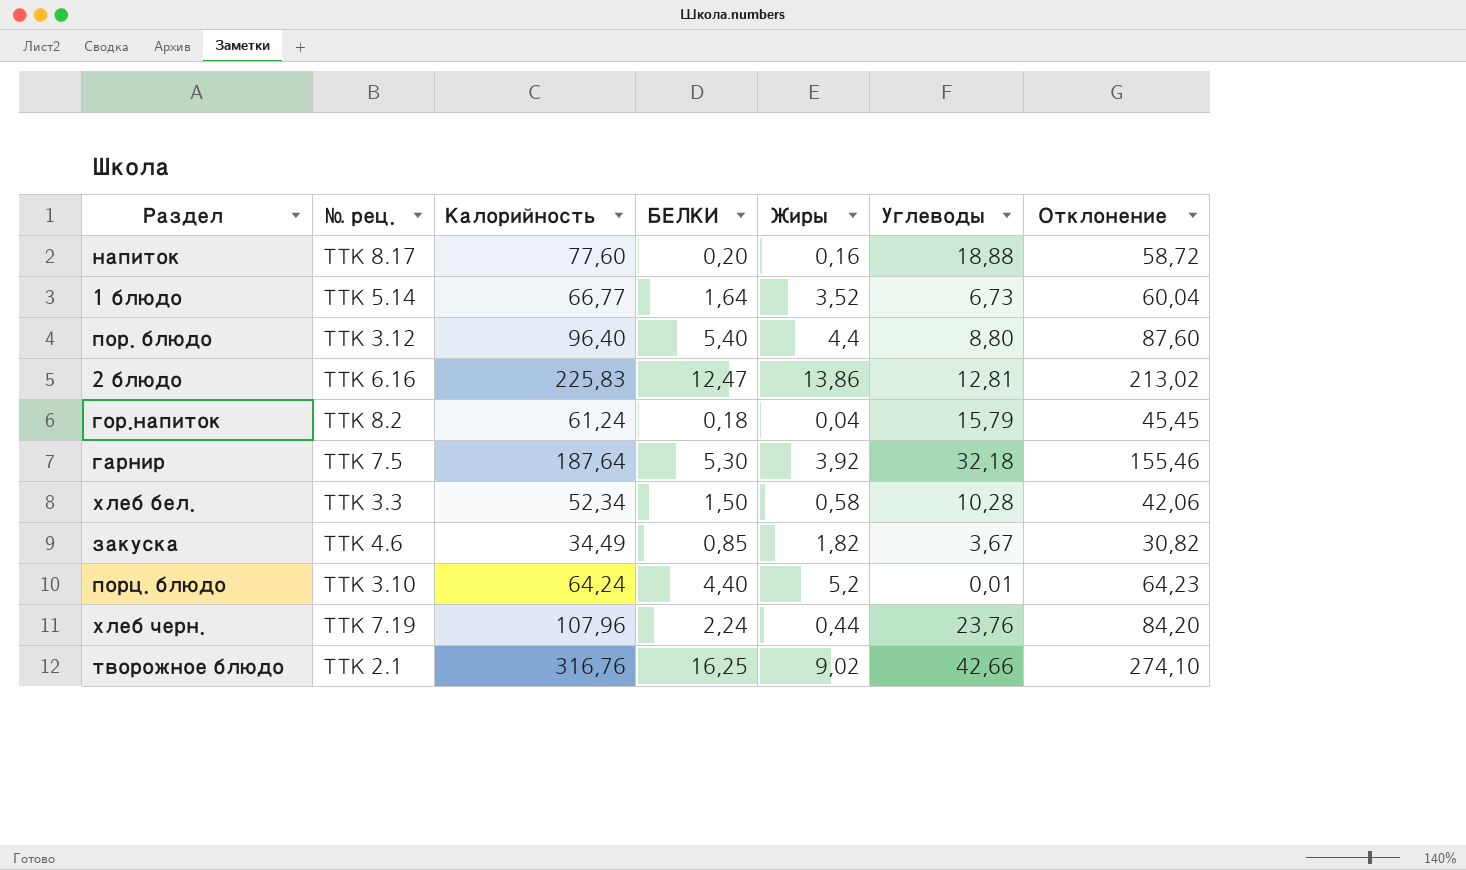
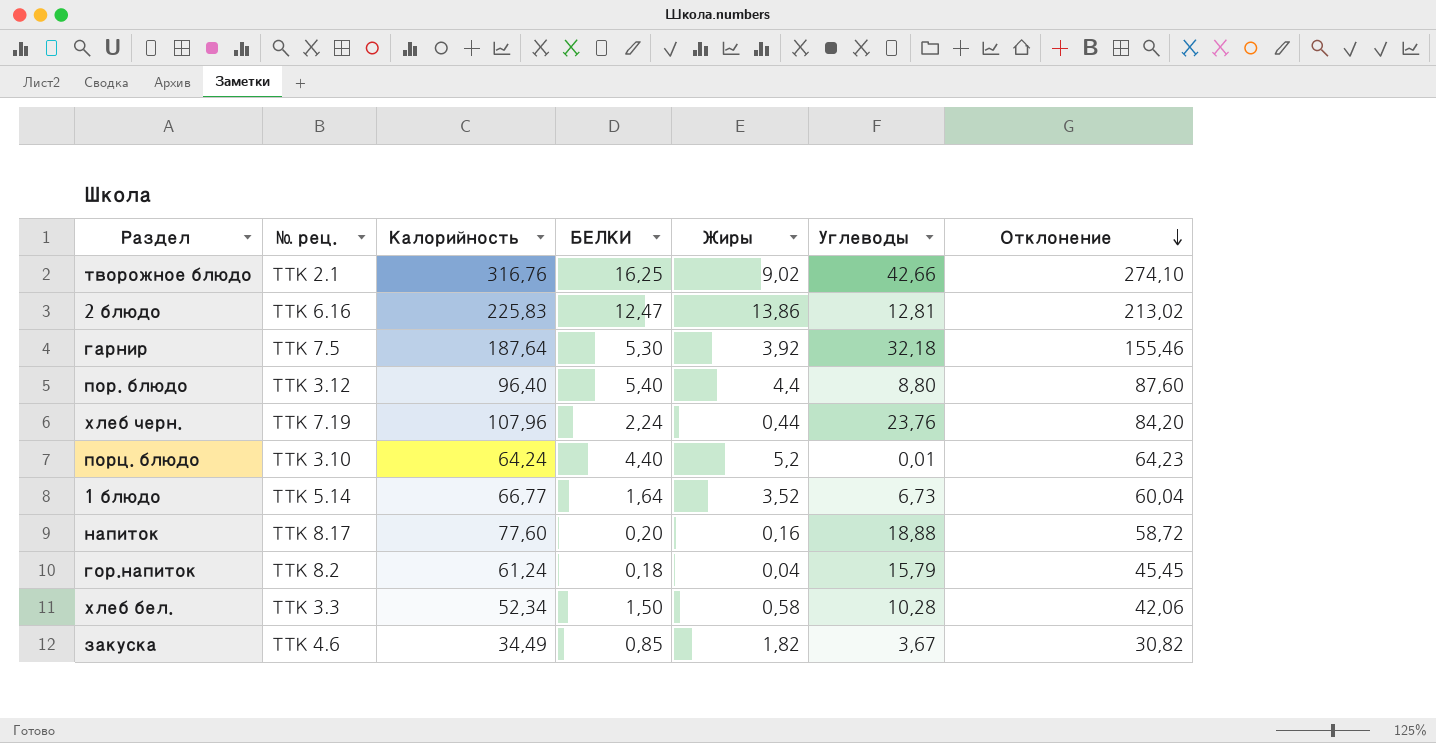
row order: none -> Отклонение descending

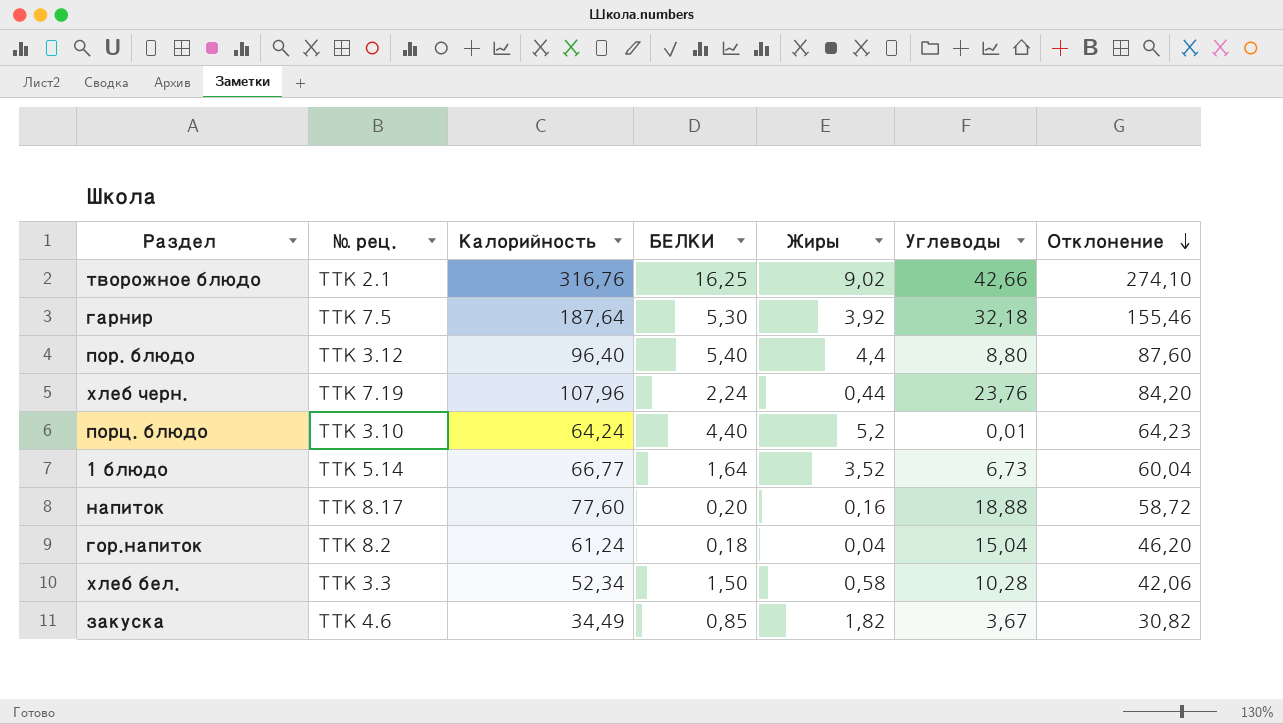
row 2 блюдо: ТТК 6.16 | 225,83 | 12,47 | 13,86 | 12,81 | 213,02 -> none
гор.напиток | Углеводы: 15,79 -> 15,04
гор.напиток | Отклонение: 45,45 -> 46,20

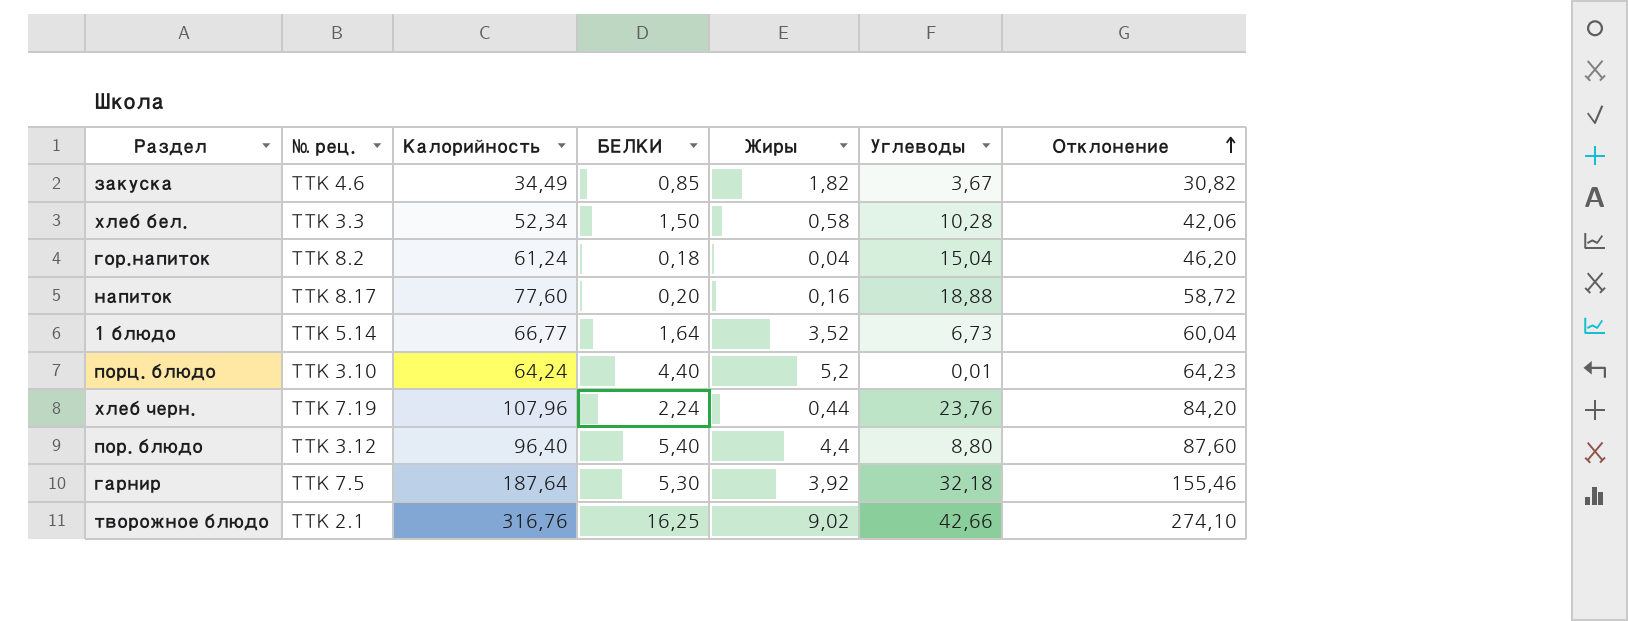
row order: Отклонение descending -> Отклонение ascending

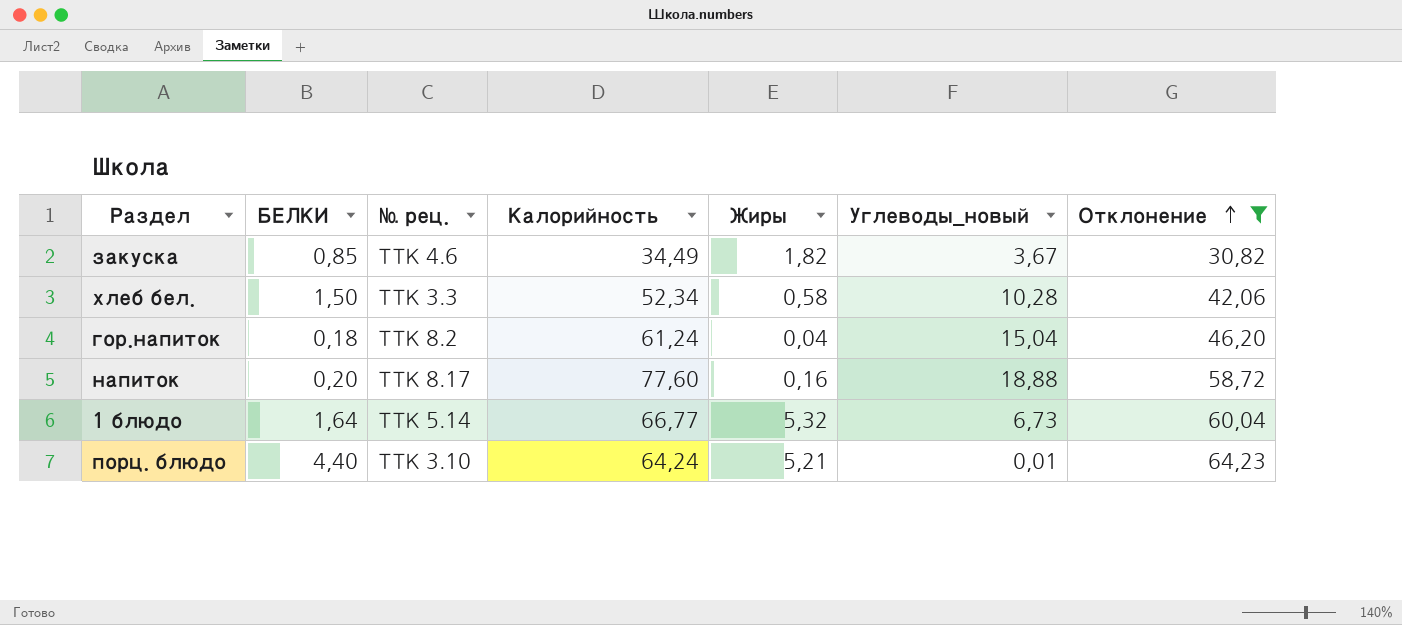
filter: none -> Отклонение <= 64,23
column БЕЛКИ | position: 4 -> 2
column name: Углеводы -> Углеводы_новый
1 блюдо | Жиры: 3,52 -> 5,32
порц. блюдо | Жиры: 5,2 -> 5,21

